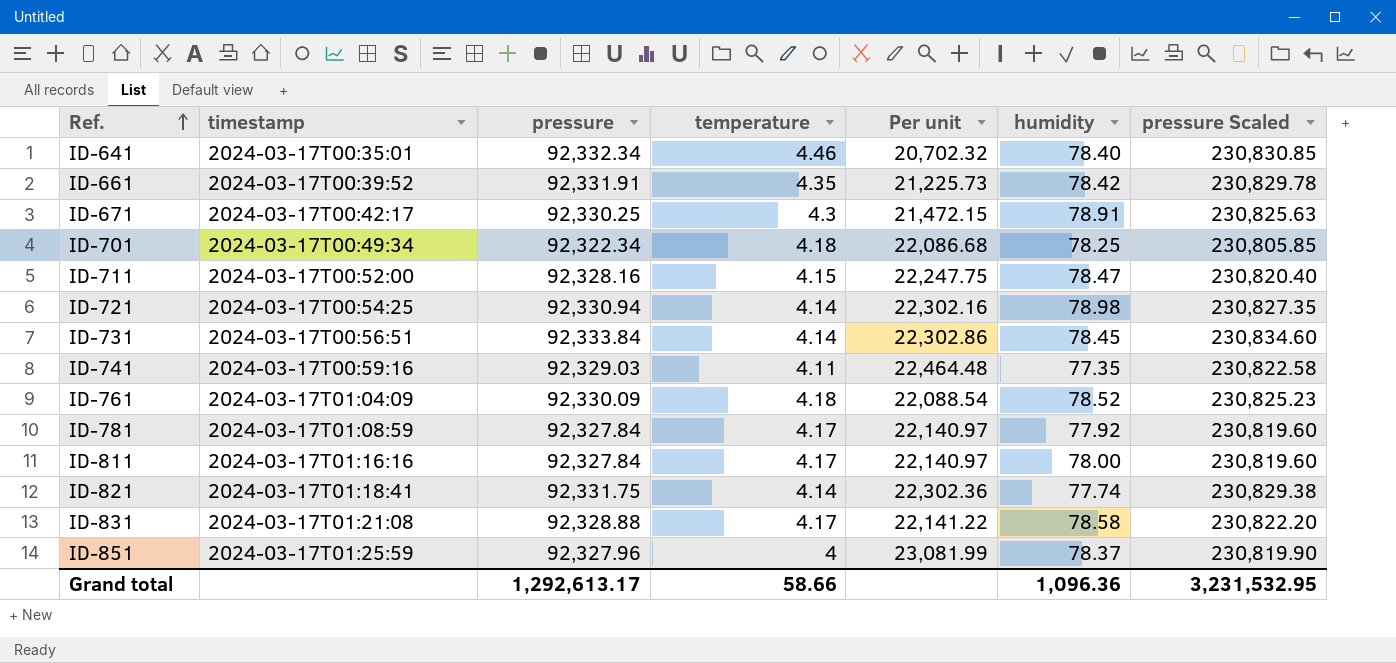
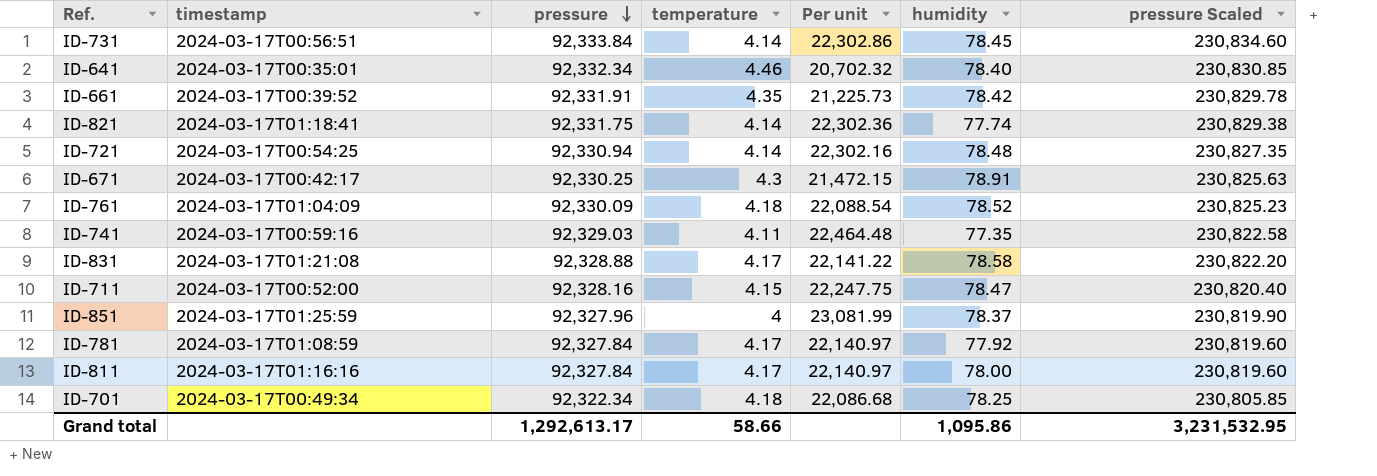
row order: Ref. ascending -> pressure descending
ID-721 | humidity: 78.98 -> 78.48
Grand total | humidity: 1,096.36 -> 1,095.86

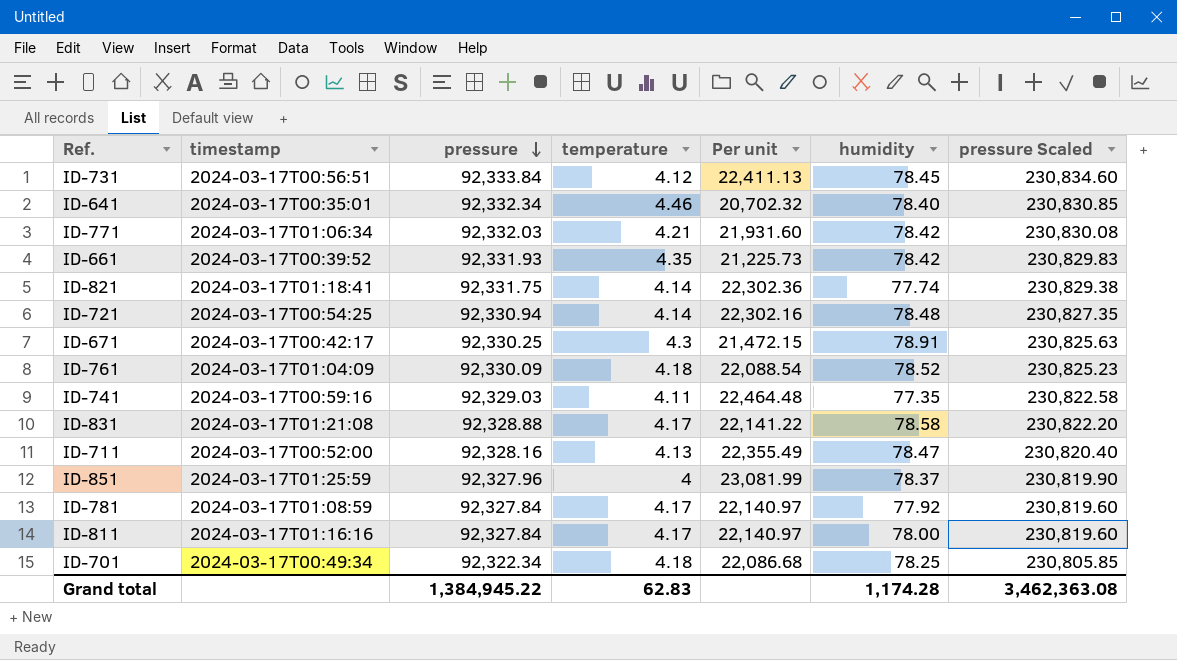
ID-731 | temperature: 4.14 -> 4.12
ID-731 | Per unit: 22,302.86 -> 22,411.13
row ID-771: none -> 2024-03-17T01:06:34 | 92,332.03 | 4.21 | 21,931.60 | 78.42 | 230,830.08
ID-661 | pressure: 92,331.91 -> 92,331.93
ID-661 | pressure Scaled: 230,829.78 -> 230,829.83
ID-711 | temperature: 4.15 -> 4.13
ID-711 | Per unit: 22,247.75 -> 22,355.49
Grand total | pressure: 1,292,613.17 -> 1,384,945.22
Grand total | temperature: 58.66 -> 62.83
Grand total | humidity: 1,095.86 -> 1,174.28
Grand total | pressure Scaled: 3,231,532.95 -> 3,462,363.08

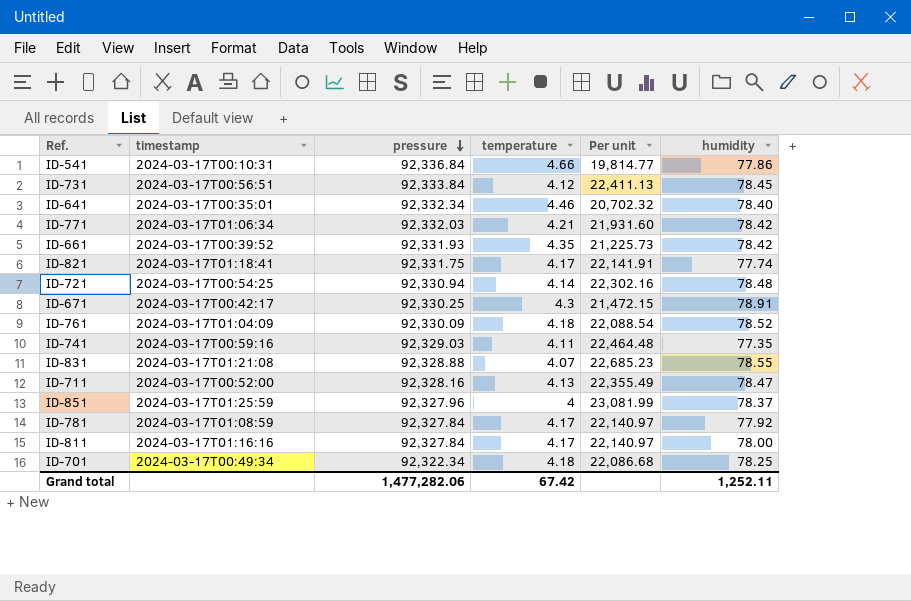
column pressure Scaled | formula: [pressure] * 2.5 -> none
row ID-541: none -> 2024-03-17T00:10:31 | 92,336.84 | 4.66 | 19,814.77 | 77.86
ID-821 | temperature: 4.14 -> 4.17
ID-821 | Per unit: 22,302.36 -> 22,141.91
ID-831 | temperature: 4.17 -> 4.07
ID-831 | Per unit: 22,141.22 -> 22,685.23
ID-831 | humidity: 78.58 -> 78.55
Grand total | pressure: 1,384,945.22 -> 1,477,282.06
Grand total | temperature: 62.83 -> 67.42
Grand total | humidity: 1,174.28 -> 1,252.11

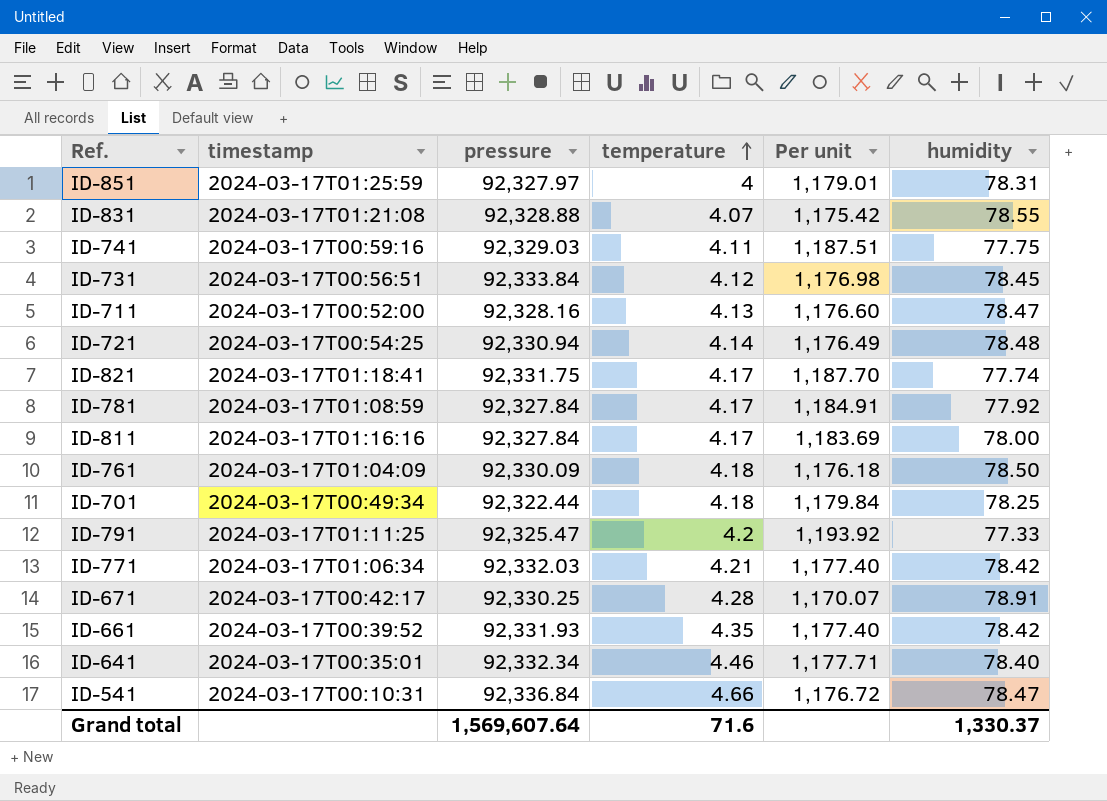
row order: pressure descending -> temperature ascending
column Per unit | formula: [pressure] / [temperature] -> [pressure] / [humidity]
ID-851 | pressure: 92,327.96 -> 92,327.97
ID-851 | humidity: 78.37 -> 78.31
ID-741 | humidity: 77.35 -> 77.75
ID-761 | humidity: 78.52 -> 78.50
ID-701 | pressure: 92,322.34 -> 92,322.44
row ID-791: none -> 2024-03-17T01:11:25 | 92,325.47 | 4.2 | 1,193.92 | 77.33
ID-671 | temperature: 4.3 -> 4.28
ID-541 | humidity: 77.86 -> 78.47
Grand total | pressure: 1,477,282.06 -> 1,569,607.64
Grand total | temperature: 67.42 -> 71.6
Grand total | humidity: 1,252.11 -> 1,330.37

